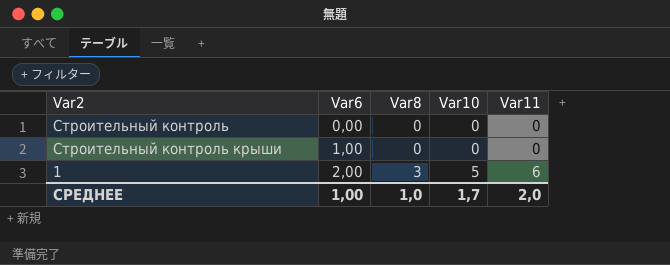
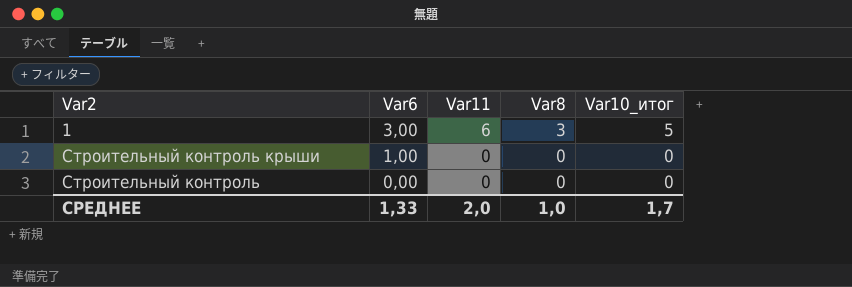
row order: Var6 ascending -> Var6 descending
column Var11 | position: 5 -> 3
column name: Var10 -> Var10_итог
1 | Var6: 2,00 -> 3,00
СРЕДНЕЕ | Var6: 1,00 -> 1,33

